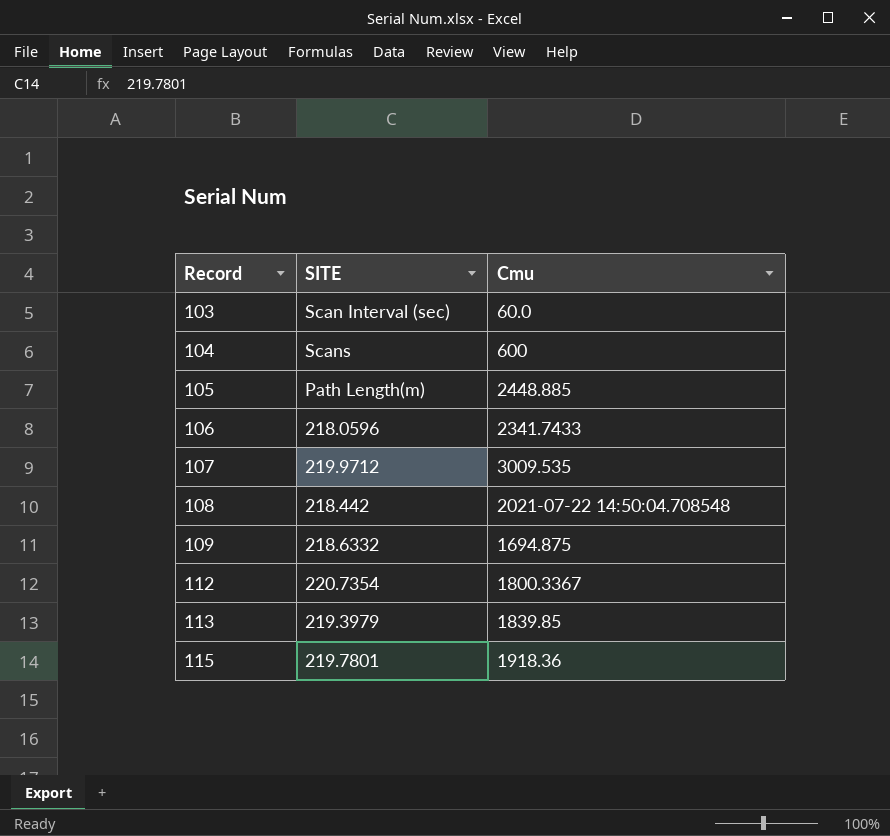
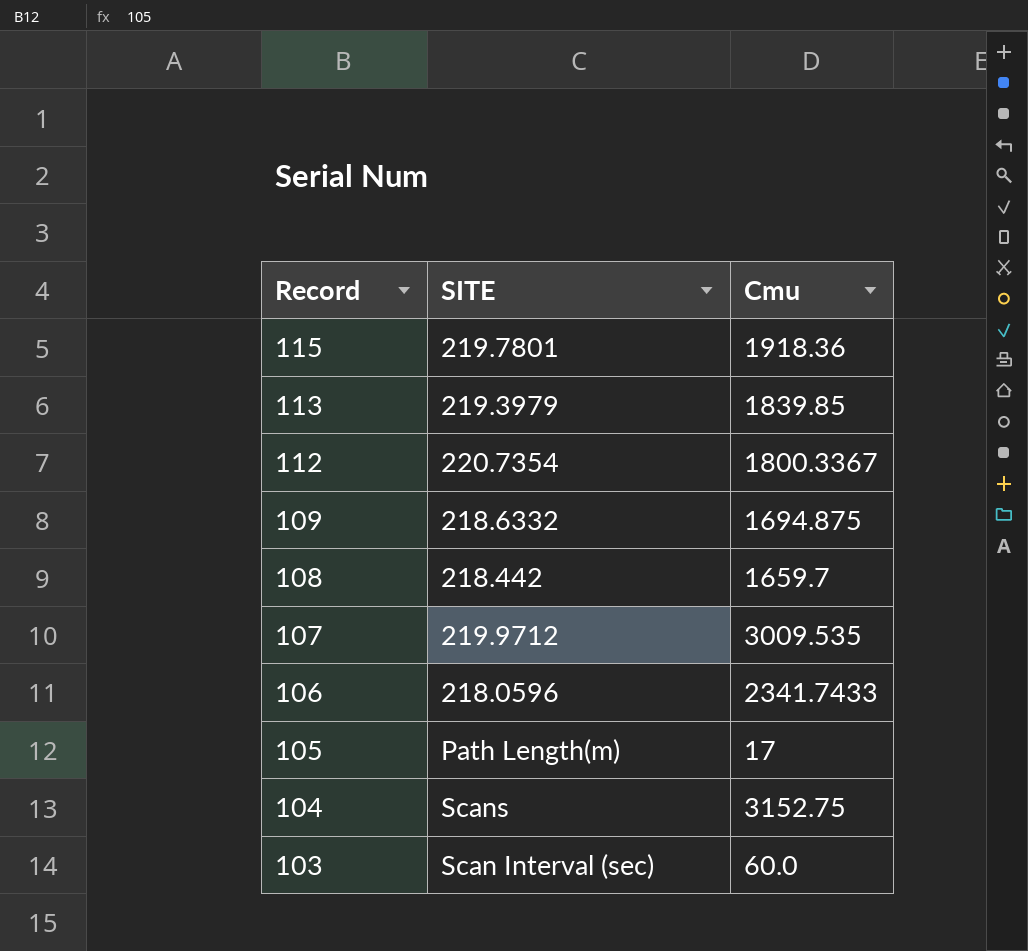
row order: Record ascending -> Record descending
108 | Cmu: 2021-07-22 14:50:04.708548 -> 1659.7
105 | Cmu: 2448.885 -> 17
104 | Cmu: 600 -> 3152.75

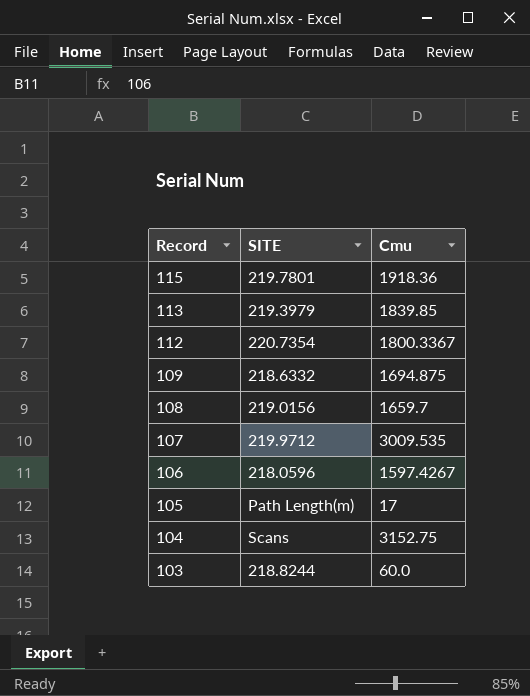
108 | SITE: 218.442 -> 219.0156
106 | Cmu: 2341.7433 -> 1597.4267
103 | SITE: Scan Interval (sec) -> 218.8244

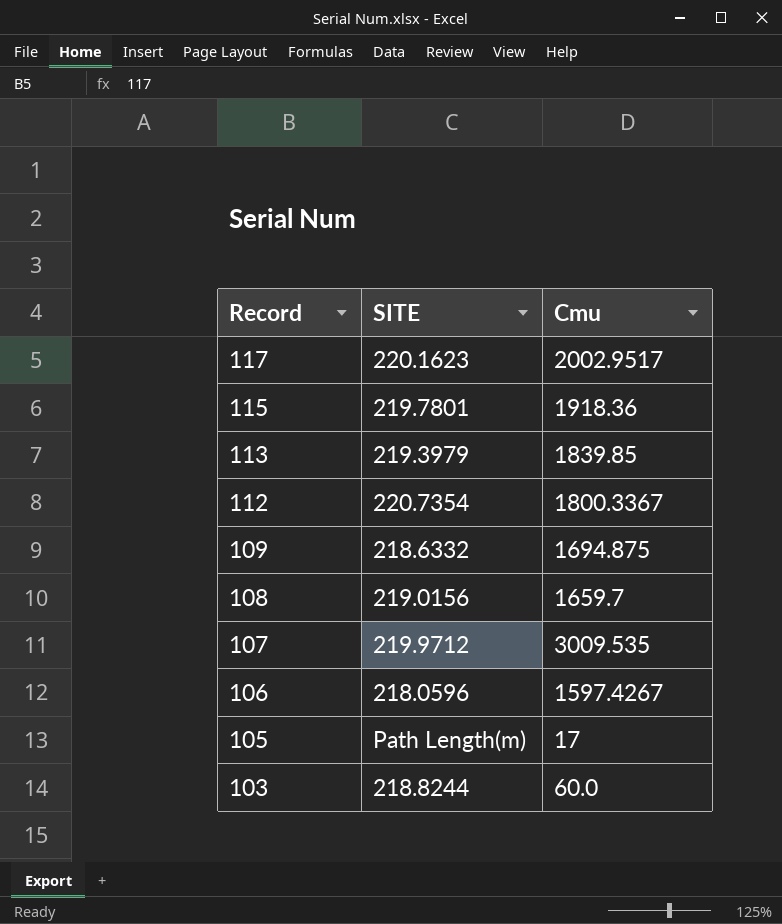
row 104: Scans | 3152.75 -> none
row 117: none -> 220.1623 | 2002.9517

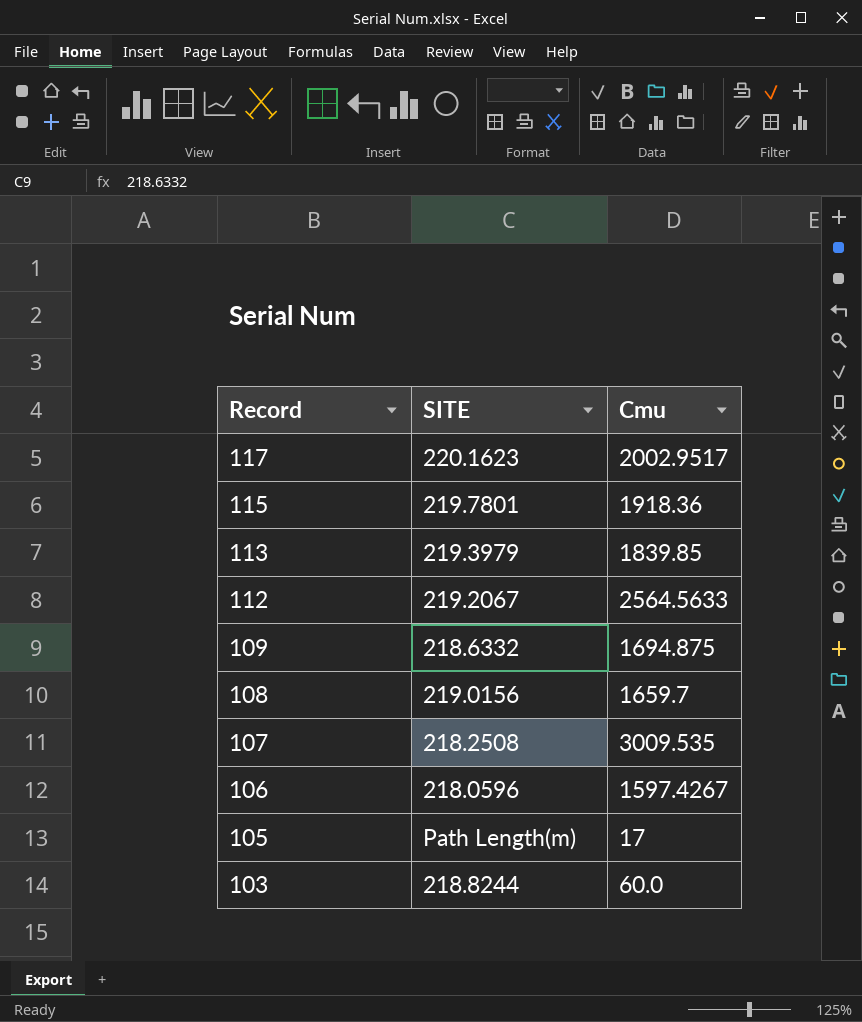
112 | SITE: 220.7354 -> 219.2067
112 | Cmu: 1800.3367 -> 2564.5633
107 | SITE: 219.9712 -> 218.2508

